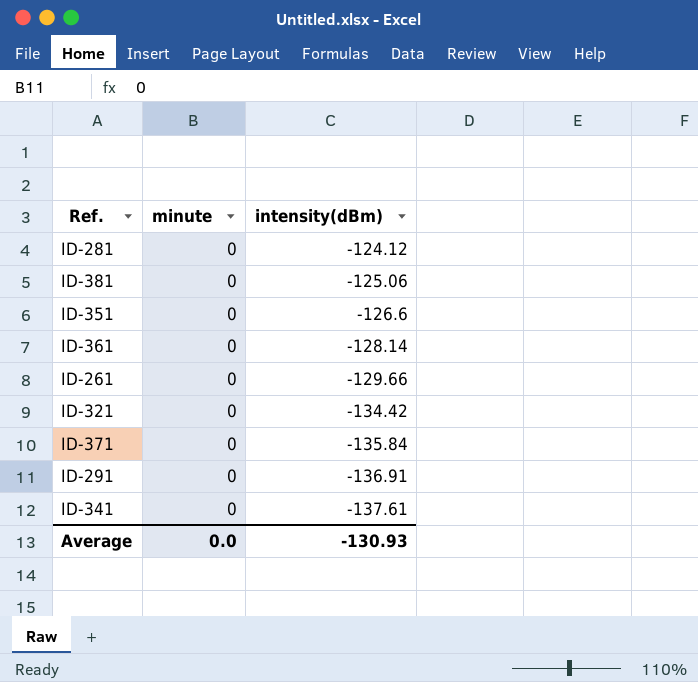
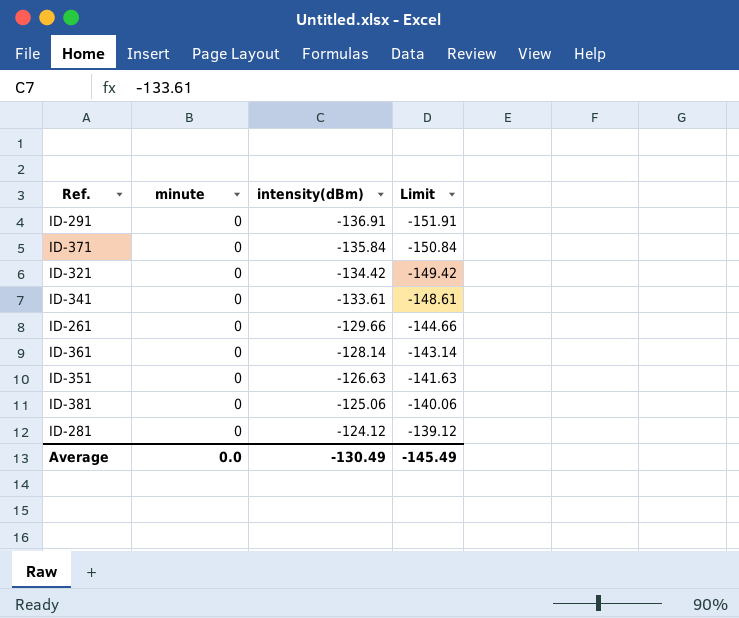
row order: intensity(dBm) descending -> intensity(dBm) ascending
column Limit | formula: none -> [intensity(dBm)] - 15
ID-341 | intensity(dBm): -137.61 -> -133.61
ID-351 | intensity(dBm): -126.6 -> -126.63
Average | intensity(dBm): -130.93 -> -130.49

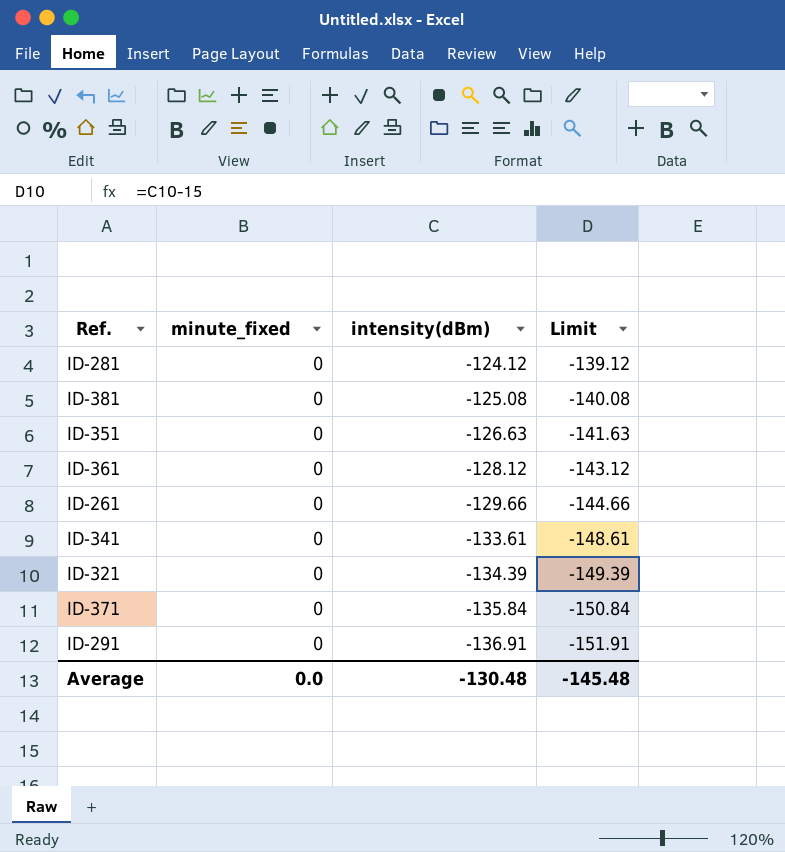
row order: intensity(dBm) ascending -> intensity(dBm) descending
column name: minute -> minute_fixed
ID-381 | intensity(dBm): -125.06 -> -125.08
ID-381 | Limit: -140.06 -> -140.08
ID-361 | intensity(dBm): -128.14 -> -128.12
ID-361 | Limit: -143.14 -> -143.12
ID-321 | intensity(dBm): -134.42 -> -134.39
ID-321 | Limit: -149.42 -> -149.39
Average | intensity(dBm): -130.49 -> -130.48
Average | Limit: -145.49 -> -145.48

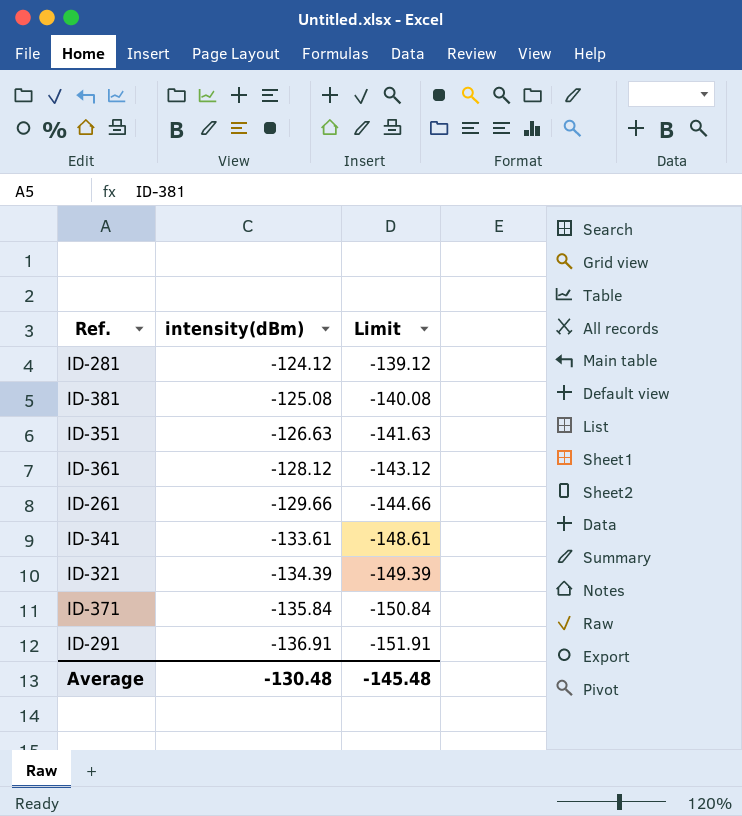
column minute_fixed | position: 2 -> none

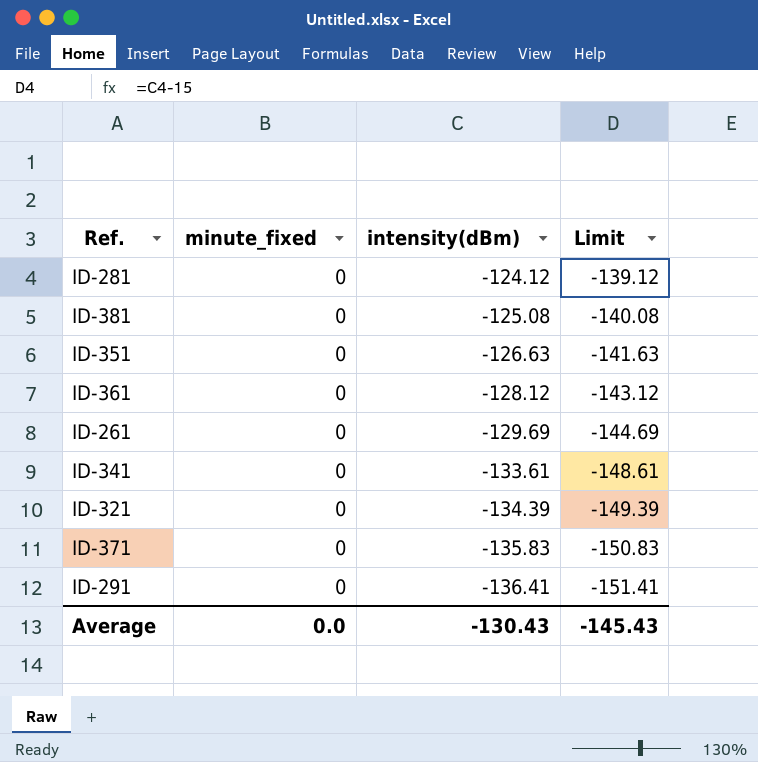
column minute_fixed | position: none -> 2
ID-261 | intensity(dBm): -129.66 -> -129.69
ID-261 | Limit: -144.66 -> -144.69
ID-371 | intensity(dBm): -135.84 -> -135.83
ID-371 | Limit: -150.84 -> -150.83
ID-291 | intensity(dBm): -136.91 -> -136.41
ID-291 | Limit: -151.91 -> -151.41
Average | intensity(dBm): -130.48 -> -130.43
Average | Limit: -145.48 -> -145.43

